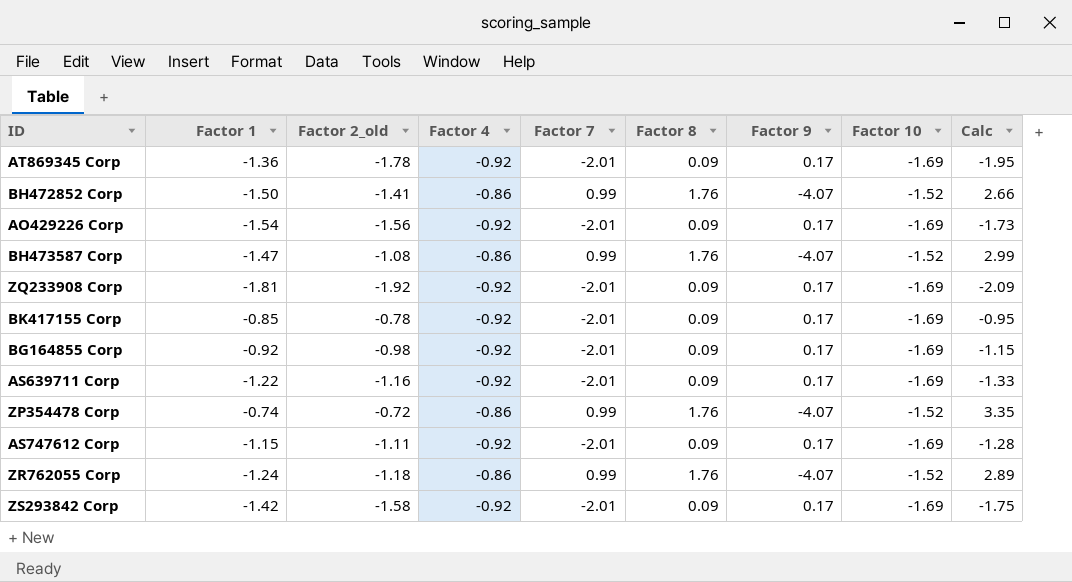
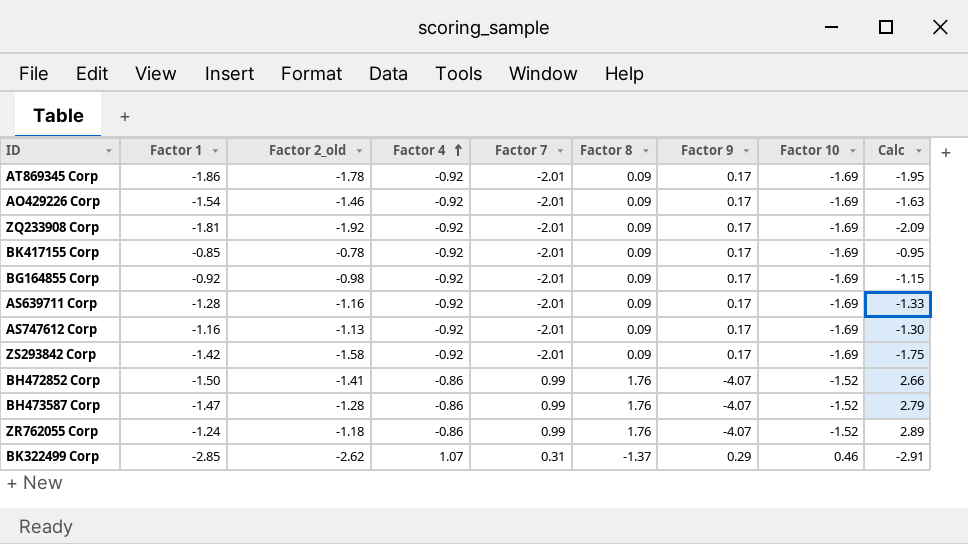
row order: none -> Factor 4 ascending
row ZP354478 Corp: -0.74 | -0.72 | -0.86 | 0.99 | 1.76 | -4.07 | -1.52 | 3.35 -> none
AT869345 Corp | Factor 1: -1.36 -> -1.86
AO429226 Corp | Factor 2_old: -1.56 -> -1.46
AO429226 Corp | Calc: -1.73 -> -1.63
AS639711 Corp | Factor 1: -1.22 -> -1.28
AS747612 Corp | Factor 1: -1.15 -> -1.16
AS747612 Corp | Factor 2_old: -1.11 -> -1.13
AS747612 Corp | Calc: -1.28 -> -1.30
BH473587 Corp | Factor 2_old: -1.08 -> -1.28
BH473587 Corp | Calc: 2.99 -> 2.79
row BK322499 Corp: none -> -2.85 | -2.62 | 1.07 | 0.31 | -1.37 | 0.29 | 0.46 | -2.91

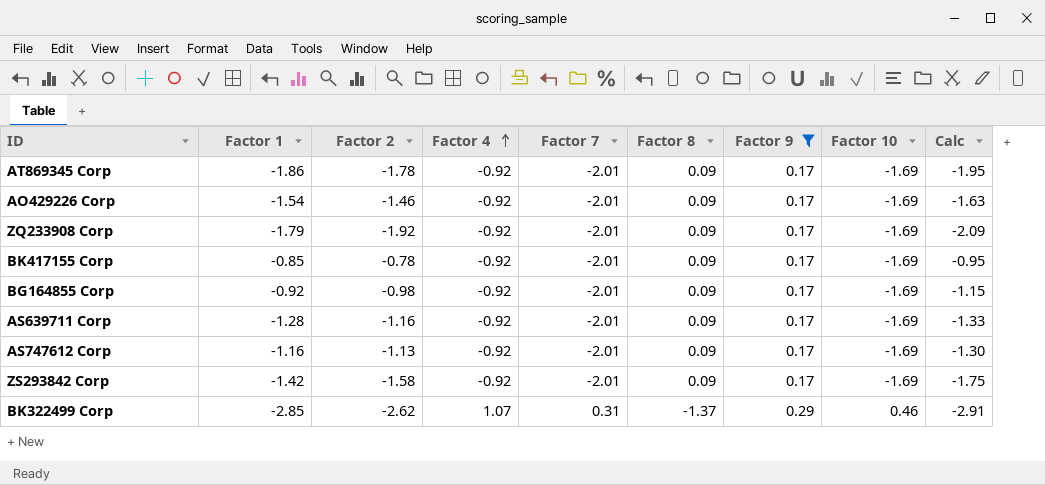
filter: none -> Factor 9 != -4.07
column name: Factor 2_old -> Factor 2
ZQ233908 Corp | Factor 1: -1.81 -> -1.79

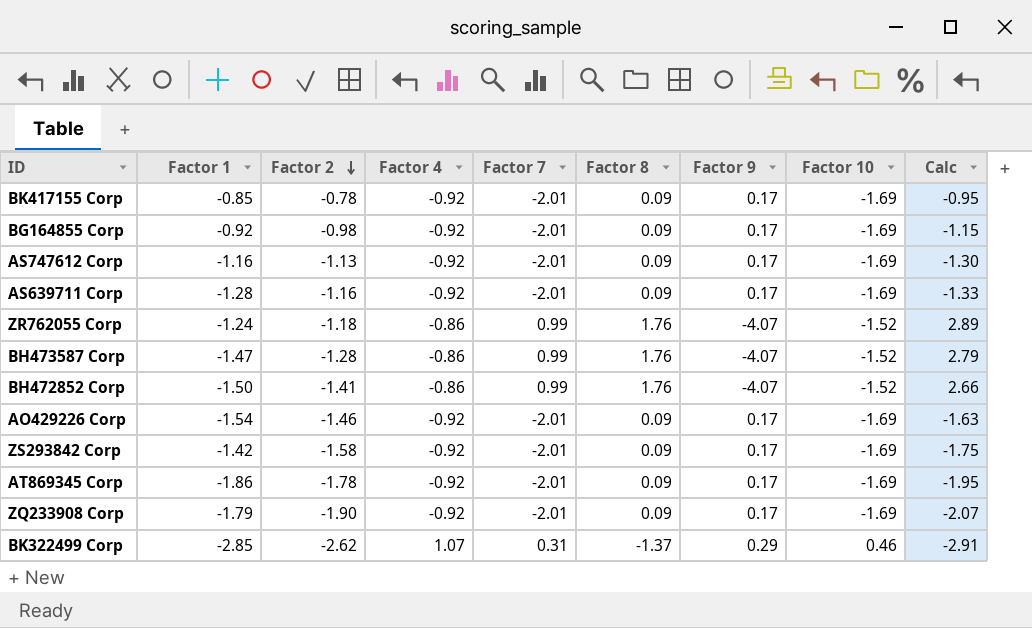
filter: Factor 9 != -4.07 -> none
row order: Factor 4 ascending -> Factor 2 descending
ZQ233908 Corp | Factor 2: -1.92 -> -1.90
ZQ233908 Corp | Calc: -2.09 -> -2.07

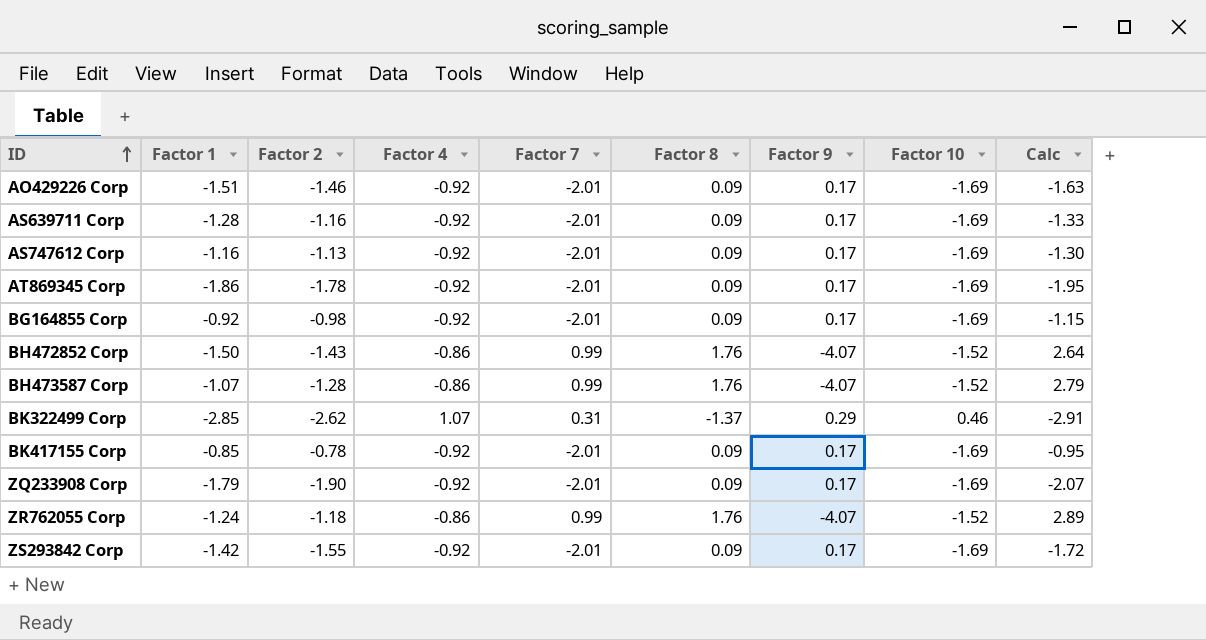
row order: Factor 2 descending -> ID ascending
AO429226 Corp | Factor 1: -1.54 -> -1.51
BH472852 Corp | Factor 2: -1.41 -> -1.43
BH472852 Corp | Calc: 2.66 -> 2.64
BH473587 Corp | Factor 1: -1.47 -> -1.07
ZS293842 Corp | Factor 2: -1.58 -> -1.55
ZS293842 Corp | Calc: -1.75 -> -1.72

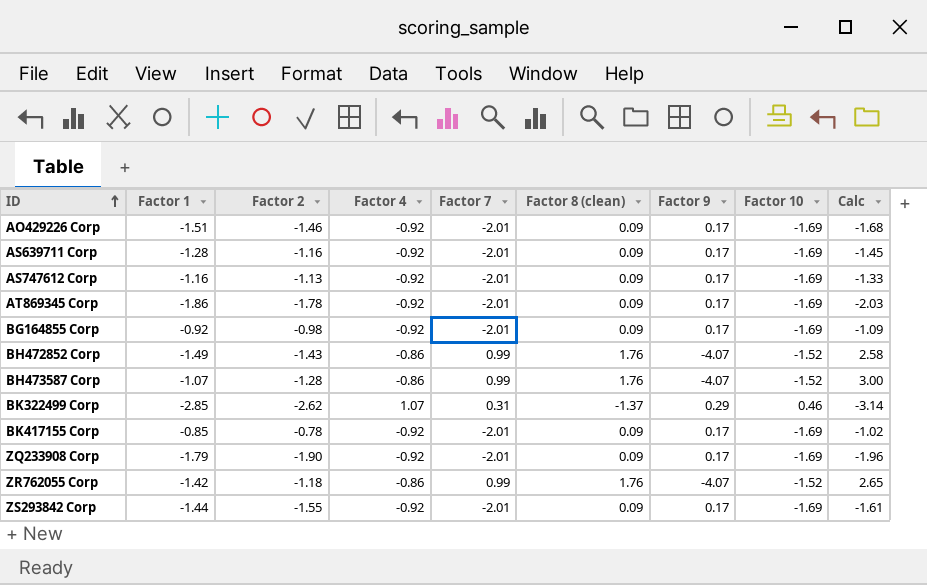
column name: Factor 8 -> Factor 8 (clean)
column Calc | formula: [Factor 2] - [Factor 9] -> [Factor 1] - [Factor 9]
BH472852 Corp | Factor 1: -1.50 -> -1.49
ZR762055 Corp | Factor 1: -1.24 -> -1.42
ZS293842 Corp | Factor 1: -1.42 -> -1.44

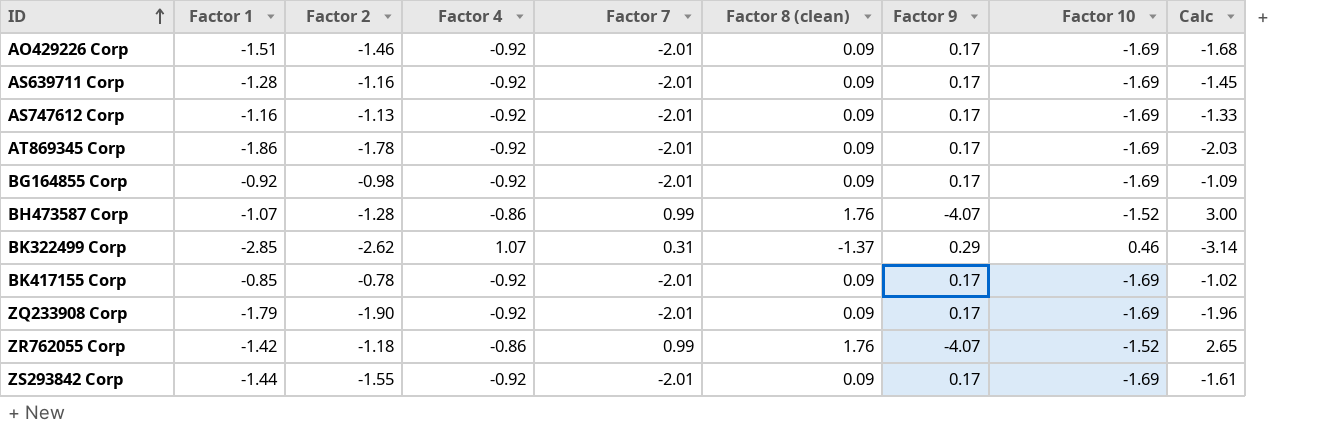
row BH472852 Corp: -1.49 | -1.43 | -0.86 | 0.99 | 1.76 | -4.07 | -1.52 | 2.58 -> none

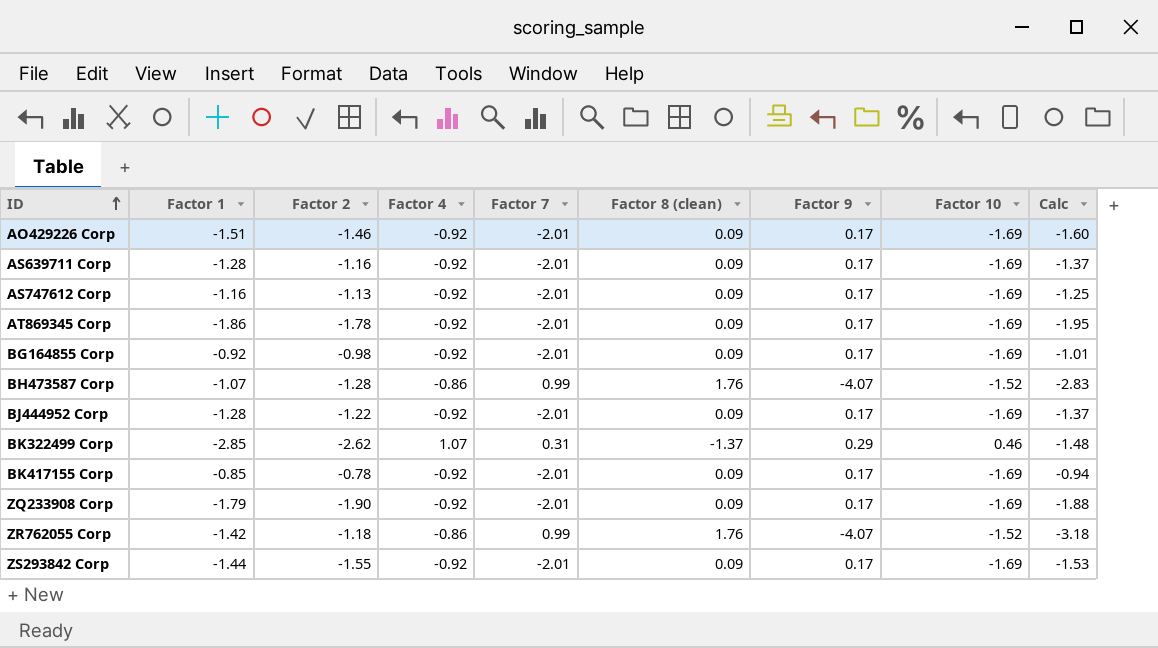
column Calc | formula: [Factor 1] - [Factor 9] -> [Factor 1] - [Factor 8 (clean)]
row BJ444952 Corp: none -> -1.28 | -1.22 | -0.92 | -2.01 | 0.09 | 0.17 | -1.69 | -1.37

